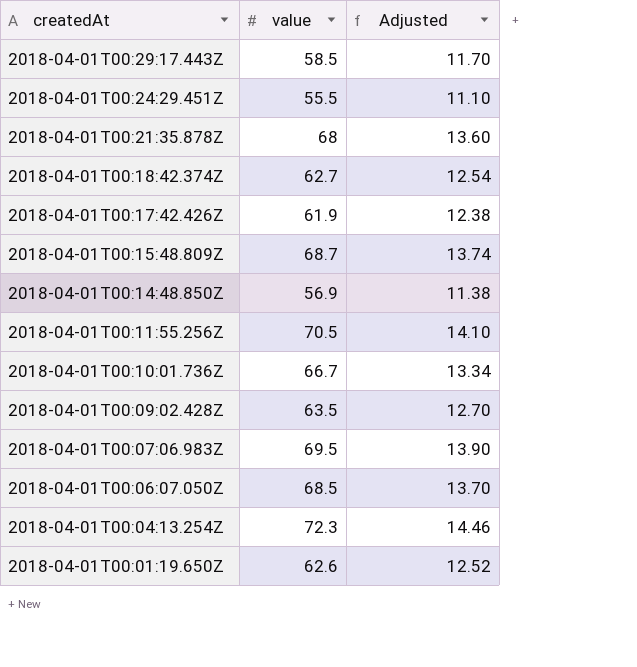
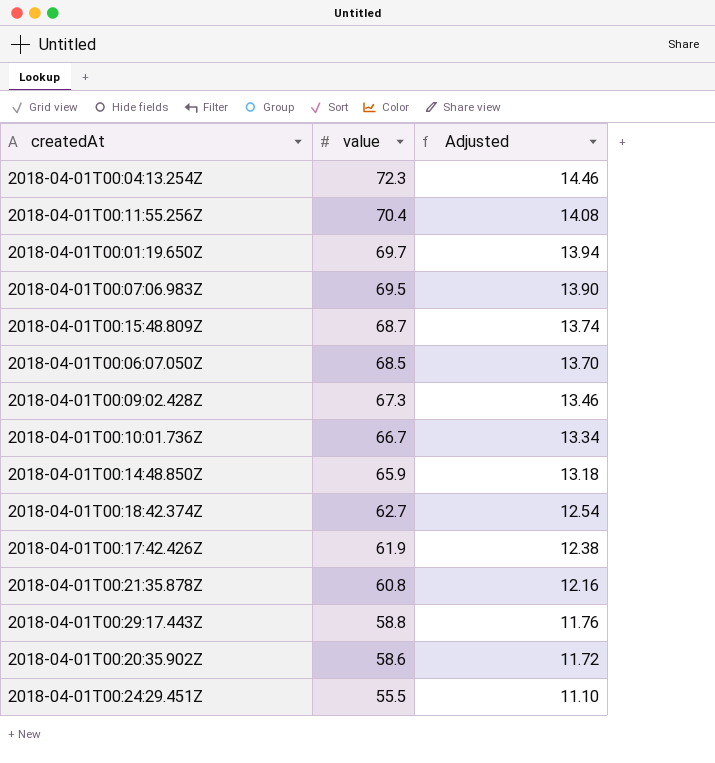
row order: createdAt descending -> value descending
2018-04-01T00:11:55.256Z | value: 70.5 -> 70.4
2018-04-01T00:11:55.256Z | Adjusted: 14.10 -> 14.08
2018-04-01T00:01:19.650Z | value: 62.6 -> 69.7
2018-04-01T00:01:19.650Z | Adjusted: 12.52 -> 13.94
2018-04-01T00:09:02.428Z | value: 63.5 -> 67.3
2018-04-01T00:09:02.428Z | Adjusted: 12.70 -> 13.46
2018-04-01T00:14:48.850Z | value: 56.9 -> 65.9
2018-04-01T00:14:48.850Z | Adjusted: 11.38 -> 13.18
2018-04-01T00:21:35.878Z | value: 68 -> 60.8
2018-04-01T00:21:35.878Z | Adjusted: 13.60 -> 12.16
2018-04-01T00:29:17.443Z | value: 58.5 -> 58.8
2018-04-01T00:29:17.443Z | Adjusted: 11.70 -> 11.76
row 2018-04-01T00:20:35.902Z: none -> 58.6 | 11.72

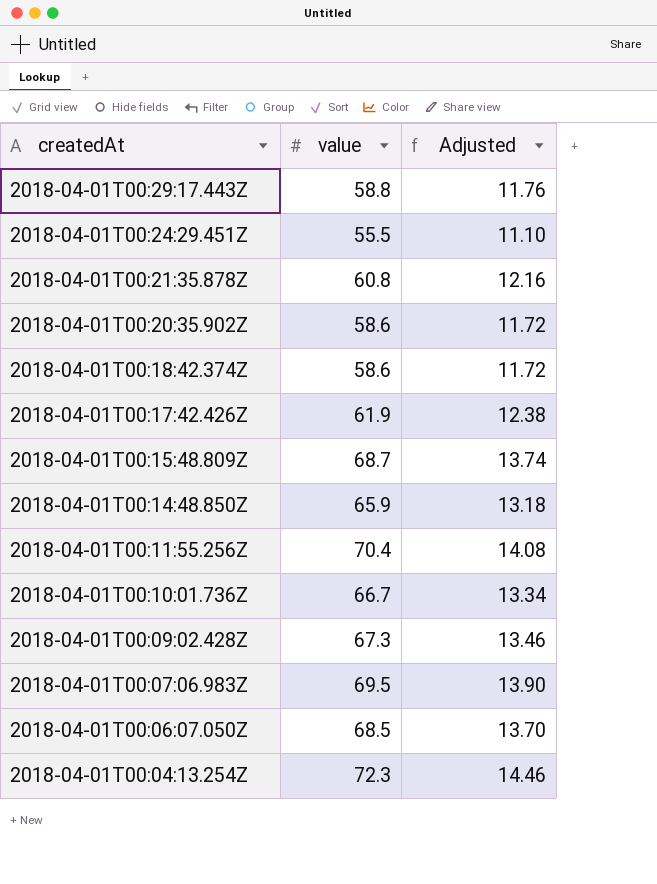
row order: value descending -> createdAt descending
row 2018-04-01T00:01:19.650Z: 69.7 | 13.94 -> none
2018-04-01T00:18:42.374Z | value: 62.7 -> 58.6
2018-04-01T00:18:42.374Z | Adjusted: 12.54 -> 11.72

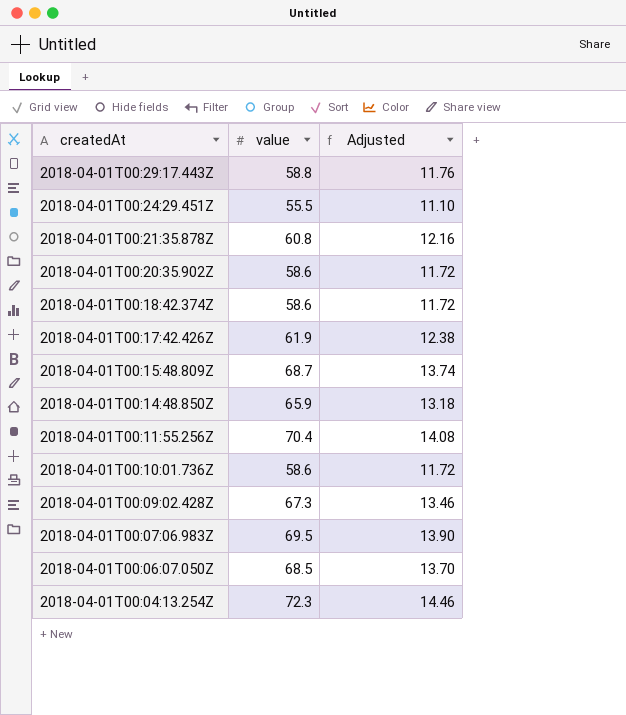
2018-04-01T00:10:01.736Z | value: 66.7 -> 58.6
2018-04-01T00:10:01.736Z | Adjusted: 13.34 -> 11.72

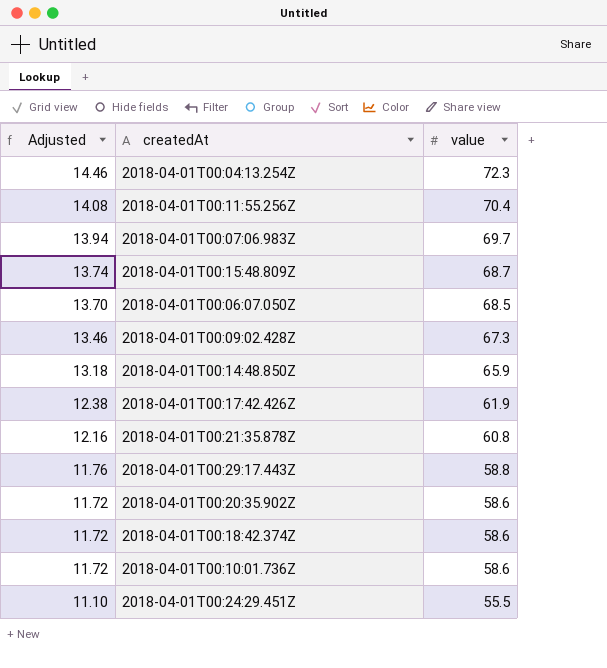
row order: createdAt descending -> Adjusted descending
column Adjusted | position: 3 -> 1
2018-04-01T00:07:06.983Z | Adjusted: 13.90 -> 13.94
2018-04-01T00:07:06.983Z | value: 69.5 -> 69.7

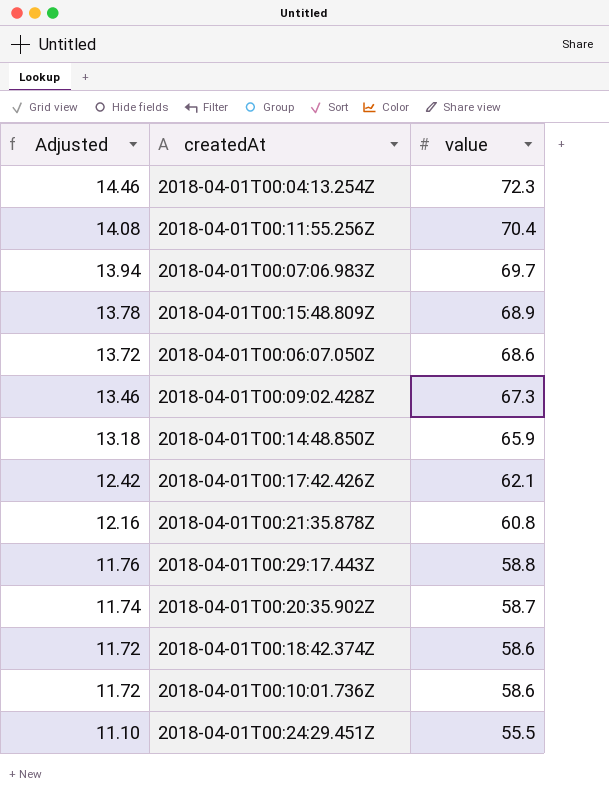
2018-04-01T00:15:48.809Z | Adjusted: 13.74 -> 13.78
2018-04-01T00:15:48.809Z | value: 68.7 -> 68.9
2018-04-01T00:06:07.050Z | Adjusted: 13.70 -> 13.72
2018-04-01T00:06:07.050Z | value: 68.5 -> 68.6
2018-04-01T00:17:42.426Z | Adjusted: 12.38 -> 12.42
2018-04-01T00:17:42.426Z | value: 61.9 -> 62.1
2018-04-01T00:20:35.902Z | Adjusted: 11.72 -> 11.74
2018-04-01T00:20:35.902Z | value: 58.6 -> 58.7

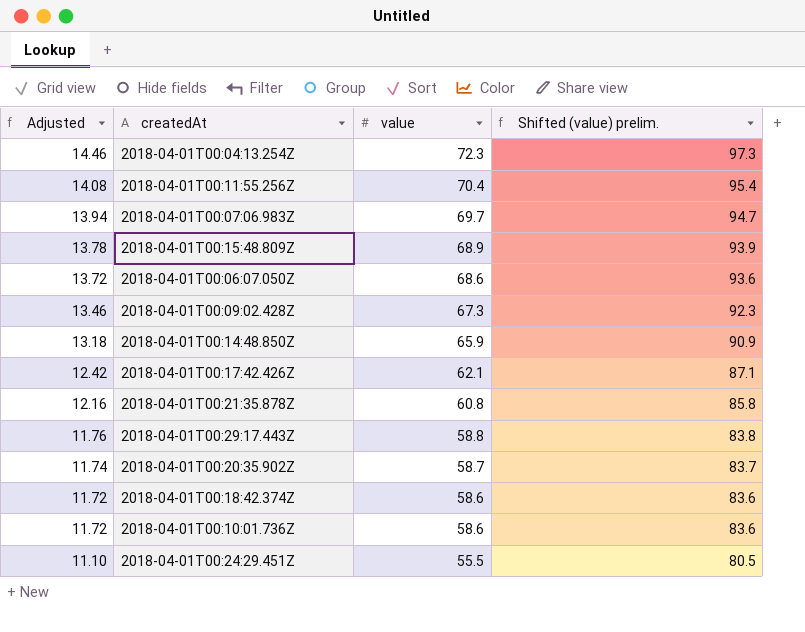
column Shifted (value) prelim. | formula: none -> [value] + 25

